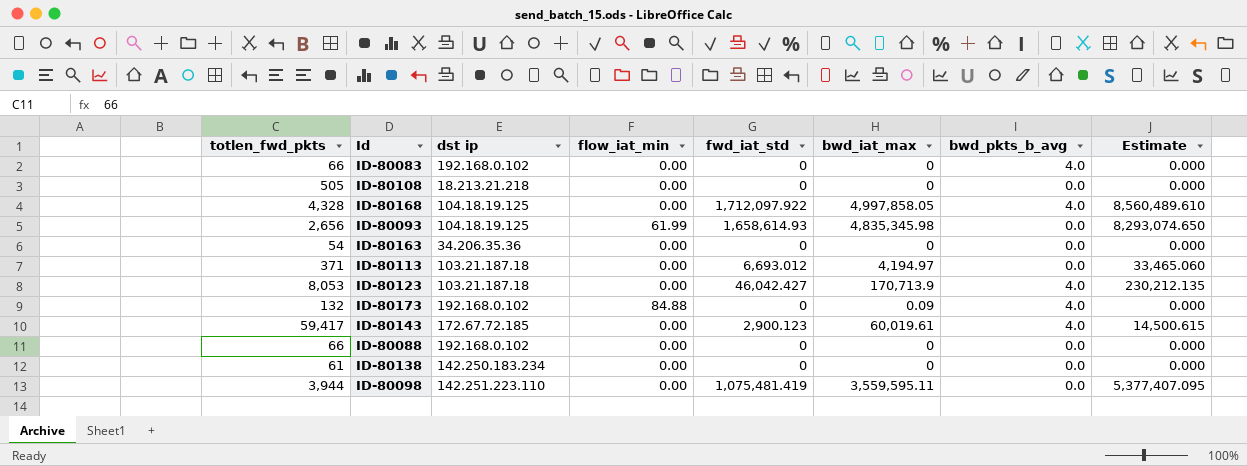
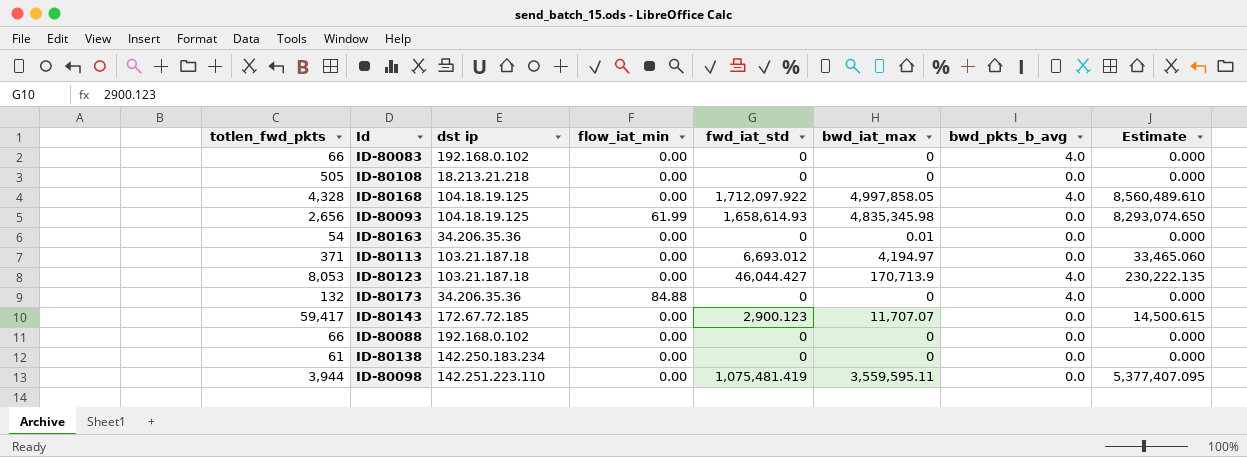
ID-80163 | bwd_iat_max: 0 -> 0.01
ID-80123 | fwd_iat_std: 46,042.427 -> 46,044.427
ID-80123 | Estimate: 230,212.135 -> 230,222.135
ID-80173 | dst ip: 192.168.0.102 -> 34.206.35.36
ID-80173 | bwd_iat_max: 0.09 -> 0
ID-80143 | bwd_iat_max: 60,019.61 -> 11,707.07
ID-80143 | bwd_pkts_b_avg: 4.0 -> 0.0

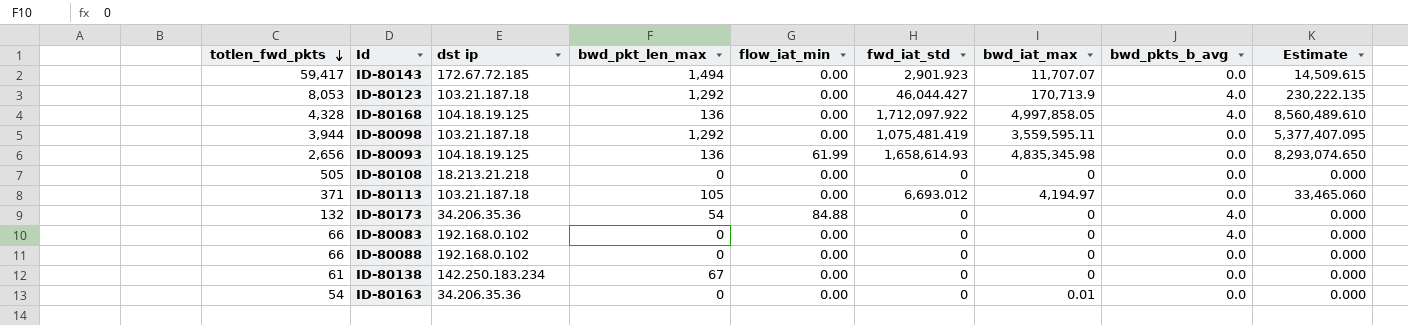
row order: none -> totlen_fwd_pkts descending
column bwd_pkt_len_max | position: none -> 4
ID-80143 | fwd_iat_std: 2,900.123 -> 2,901.923
ID-80143 | Estimate: 14,500.615 -> 14,509.615
ID-80098 | dst ip: 142.251.223.110 -> 103.21.187.18

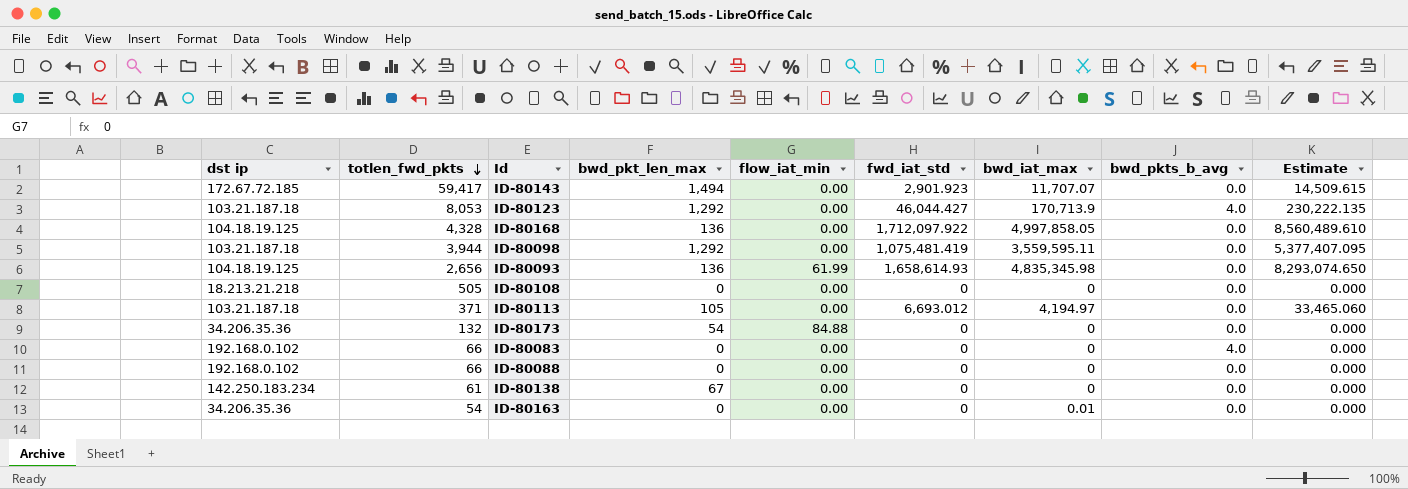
column dst ip | position: 3 -> 1
ID-80168 | bwd_pkts_b_avg: 4.0 -> 0.0
ID-80173 | bwd_pkts_b_avg: 4.0 -> 0.0

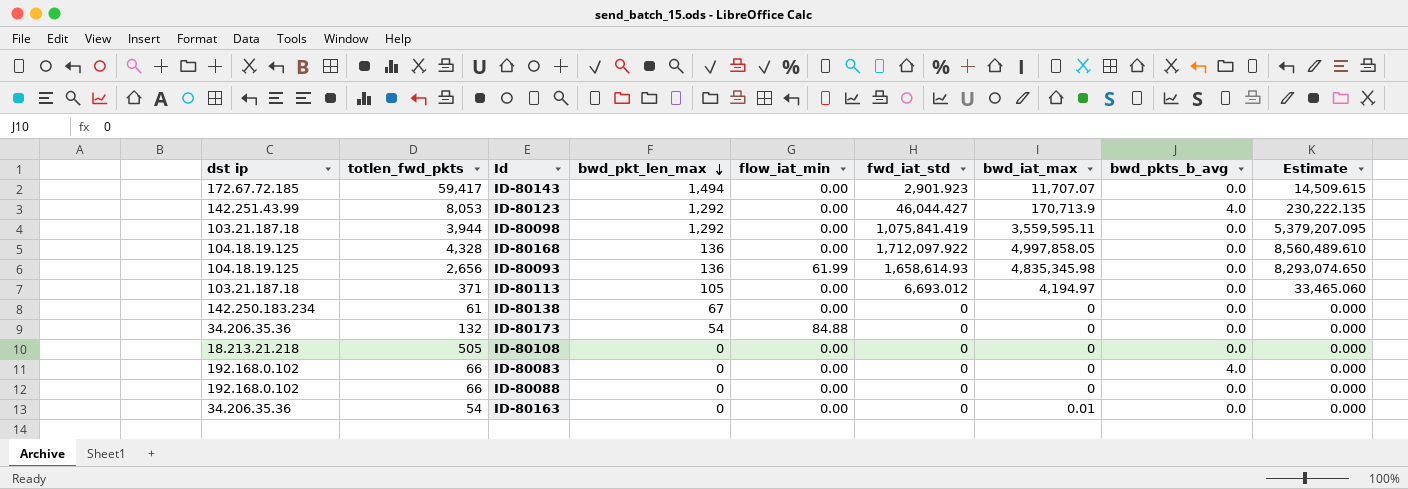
row order: totlen_fwd_pkts descending -> bwd_pkt_len_max descending
ID-80123 | dst ip: 103.21.187.18 -> 142.251.43.99
ID-80098 | fwd_iat_std: 1,075,481.419 -> 1,075,841.419
ID-80098 | Estimate: 5,377,407.095 -> 5,379,207.095

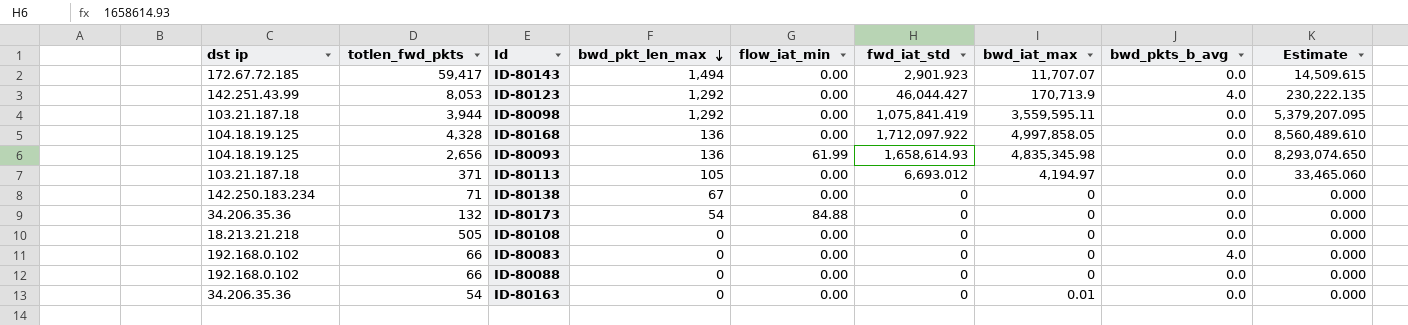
ID-80138 | totlen_fwd_pkts: 61 -> 71

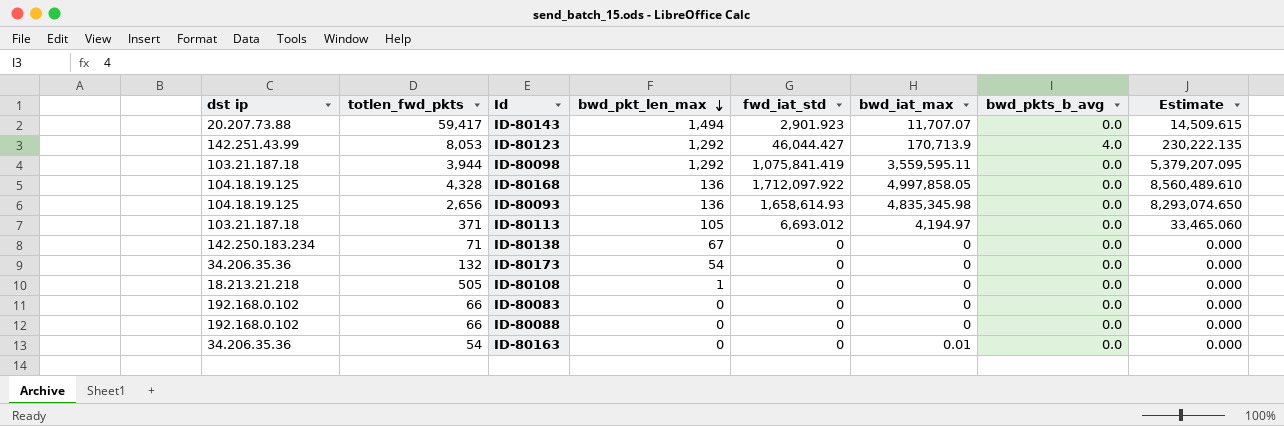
column flow_iat_min | position: 5 -> none
ID-80143 | dst ip: 172.67.72.185 -> 20.207.73.88
ID-80108 | bwd_pkt_len_max: 0 -> 1
ID-80083 | bwd_pkts_b_avg: 4.0 -> 0.0

